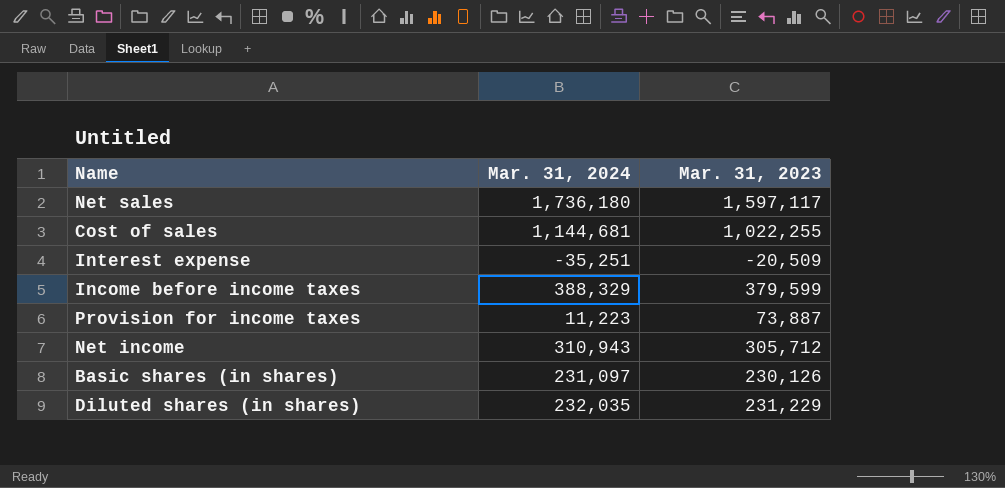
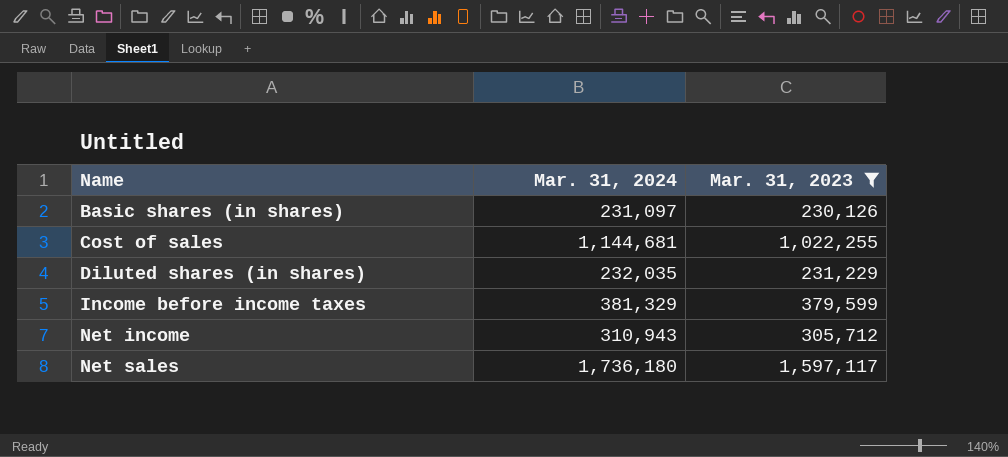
filter: none -> Mar. 31, 2023 >= 230,126
row order: none -> Name ascending
Income before income taxes | Mar. 31, 2024: 388,329 -> 381,329

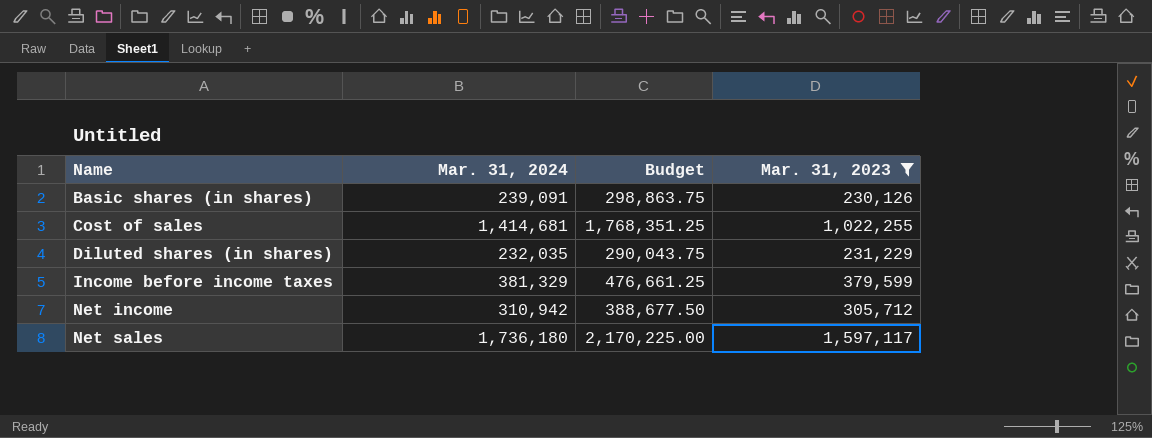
column Budget | formula: none -> [Mar. 31, 2024] * 1.25
Basic shares (in shares) | Mar. 31, 2024: 231,097 -> 239,091
Cost of sales | Mar. 31, 2024: 1,144,681 -> 1,414,681
Net income | Mar. 31, 2024: 310,943 -> 310,942

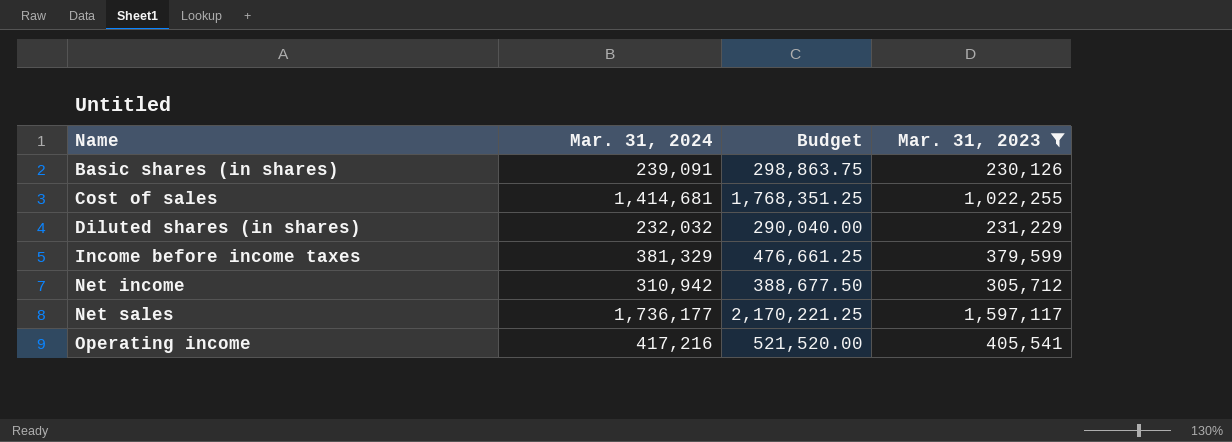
Diluted shares (in shares) | Mar. 31, 2024: 232,035 -> 232,032
Diluted shares (in shares) | Budget: 290,043.75 -> 290,040.00
Net sales | Mar. 31, 2024: 1,736,180 -> 1,736,177
Net sales | Budget: 2,170,225.00 -> 2,170,221.25
row Operating income: none -> 417,216 | 521,520.00 | 405,541

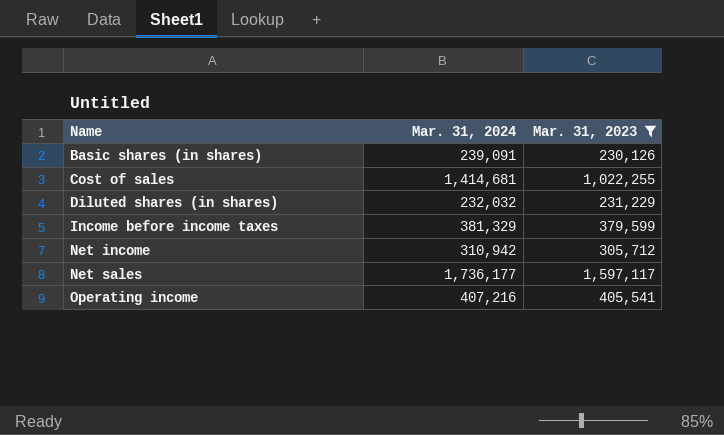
column Budget | formula: [Mar. 31, 2024] * 1.25 -> none
Operating income | Mar. 31, 2024: 417,216 -> 407,216

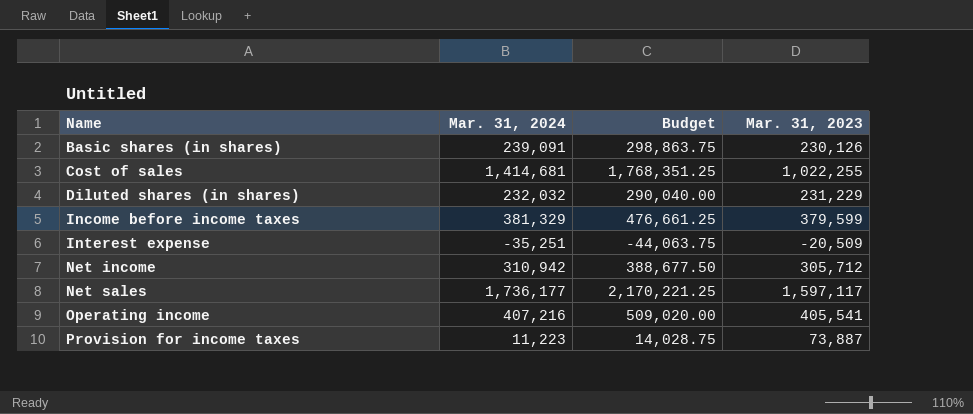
filter: Mar. 31, 2023 >= 230,126 -> none
column Budget | formula: none -> [Mar. 31, 2024] * 1.25

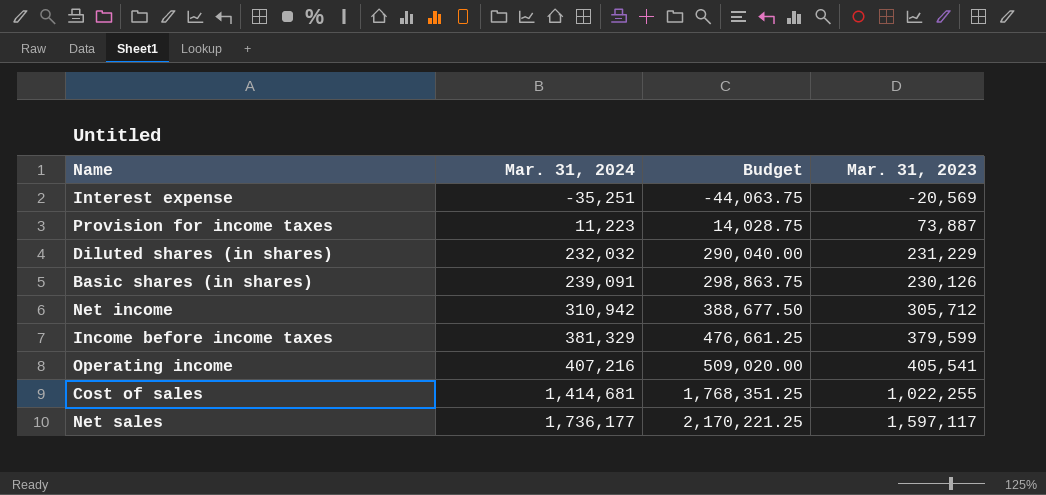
row order: Name ascending -> Mar. 31, 2024 ascending
Interest expense | Mar. 31, 2023: -20,509 -> -20,569

